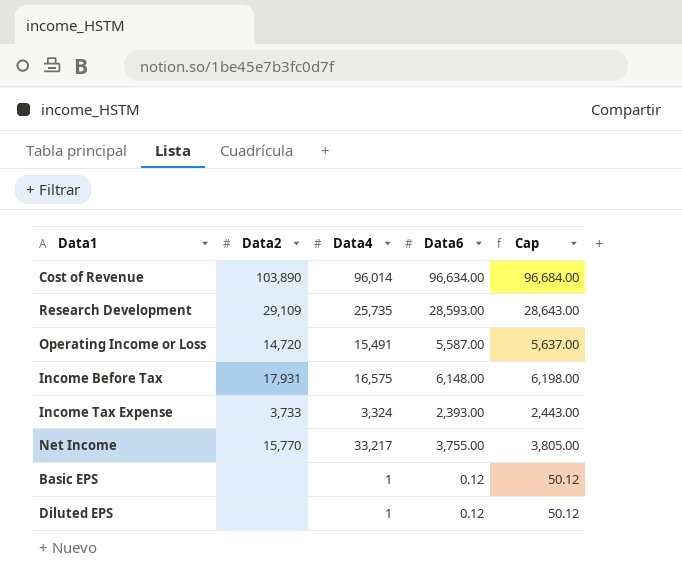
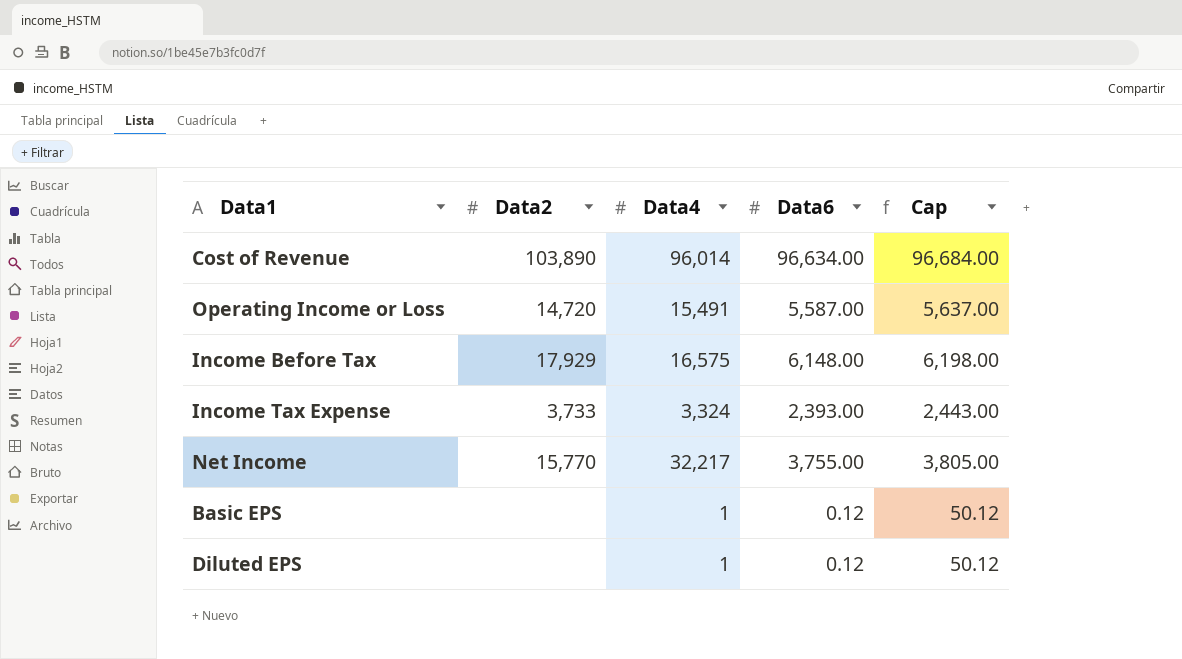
row Research Development: 29,109 | 25,735 | 28,593.00 | 28,643.00 -> none
Income Before Tax | Data2: 17,931 -> 17,929
Net Income | Data4: 33,217 -> 32,217

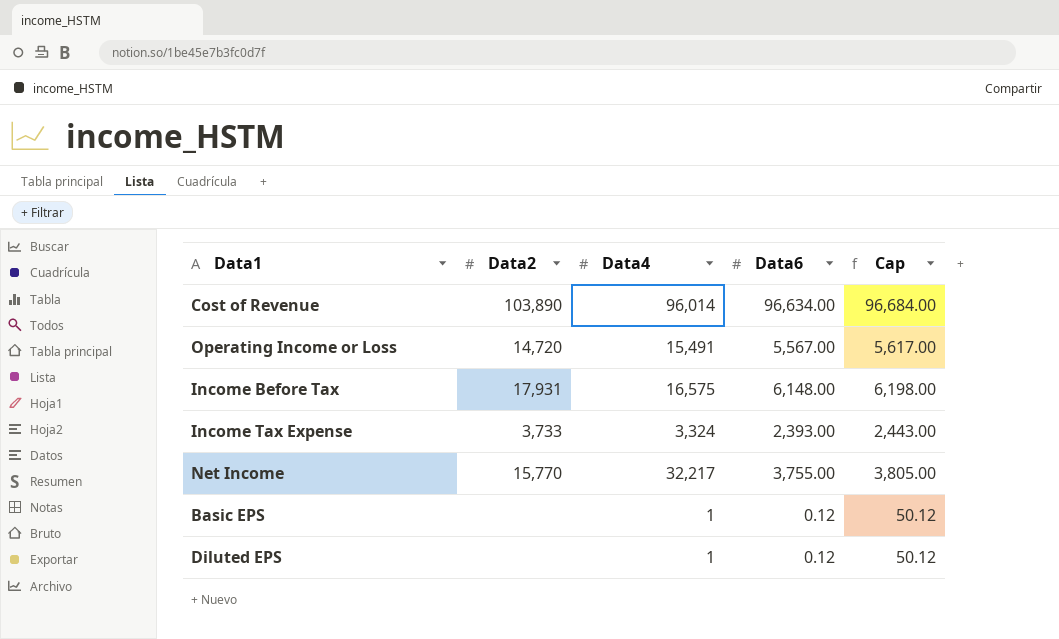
Operating Income or Loss | Data6: 5,587.00 -> 5,567.00
Operating Income or Loss | Cap: 5,637.00 -> 5,617.00
Income Before Tax | Data2: 17,929 -> 17,931

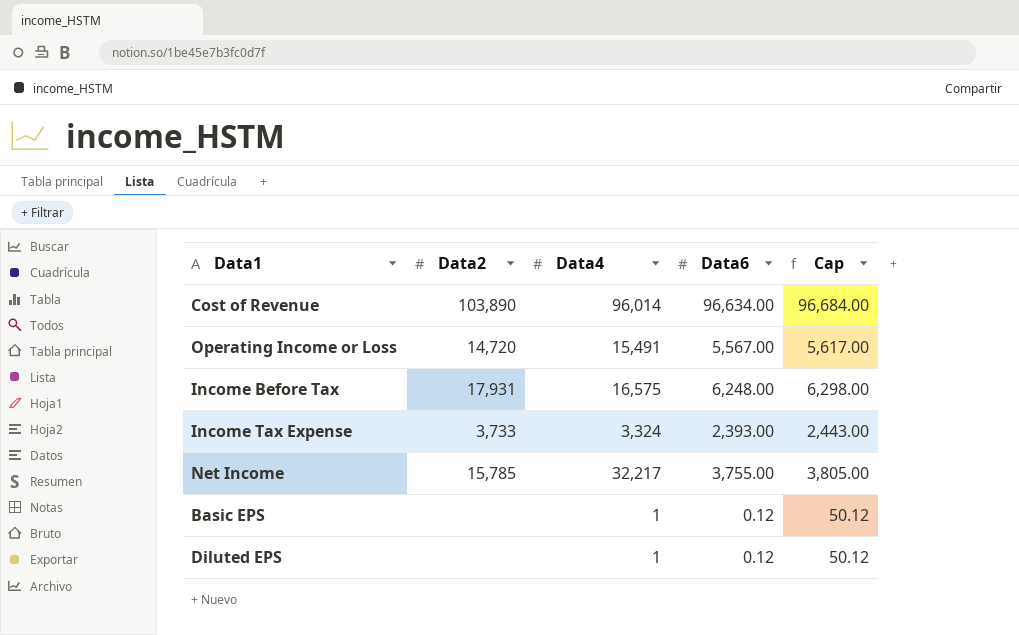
Income Before Tax | Data6: 6,148.00 -> 6,248.00
Income Before Tax | Cap: 6,198.00 -> 6,298.00
Net Income | Data2: 15,770 -> 15,785

